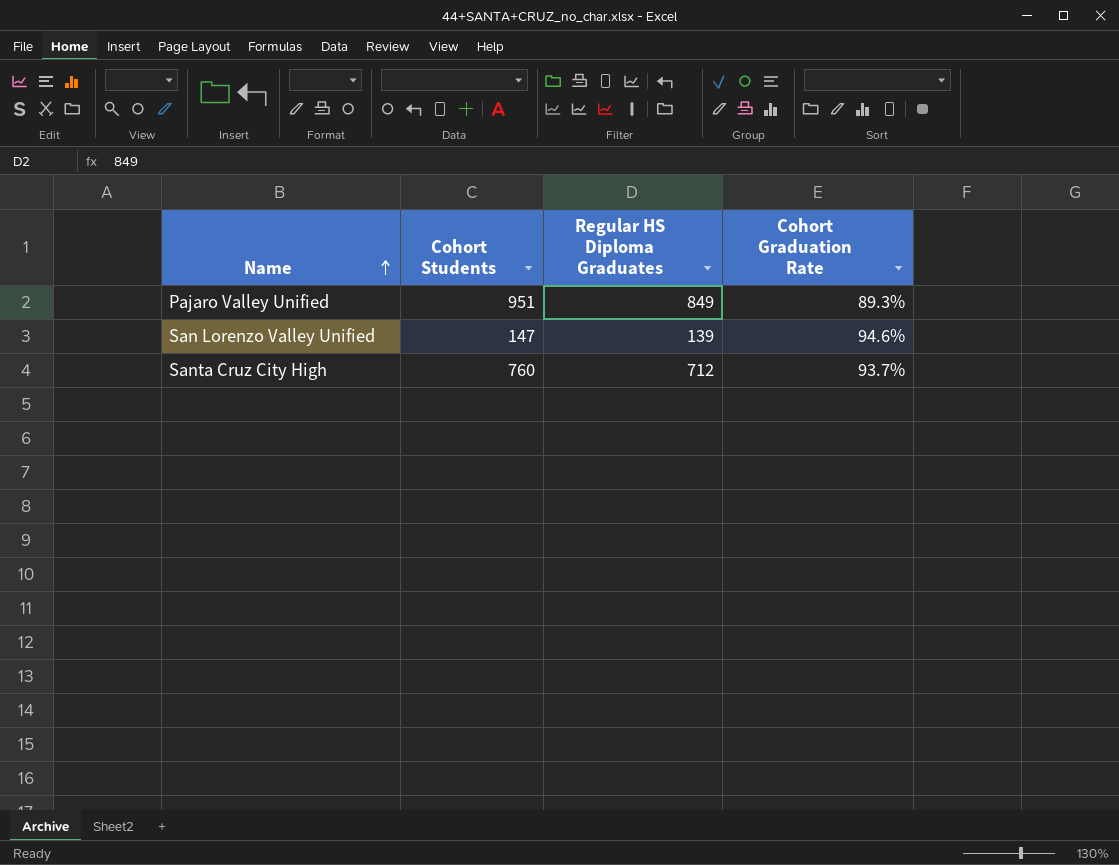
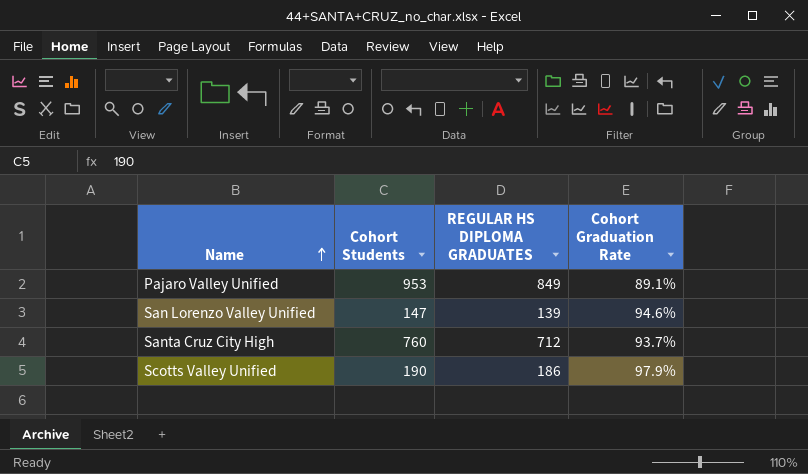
column name: Regular HS Diploma Graduates -> REGULAR HS DIPLOMA GRADUATES
Pajaro Valley Unified | Cohort Students: 951 -> 953
Pajaro Valley Unified | Cohort Graduation Rate: 89.3% -> 89.1%
row Scotts Valley Unified: none -> 190 | 186 | 97.9%

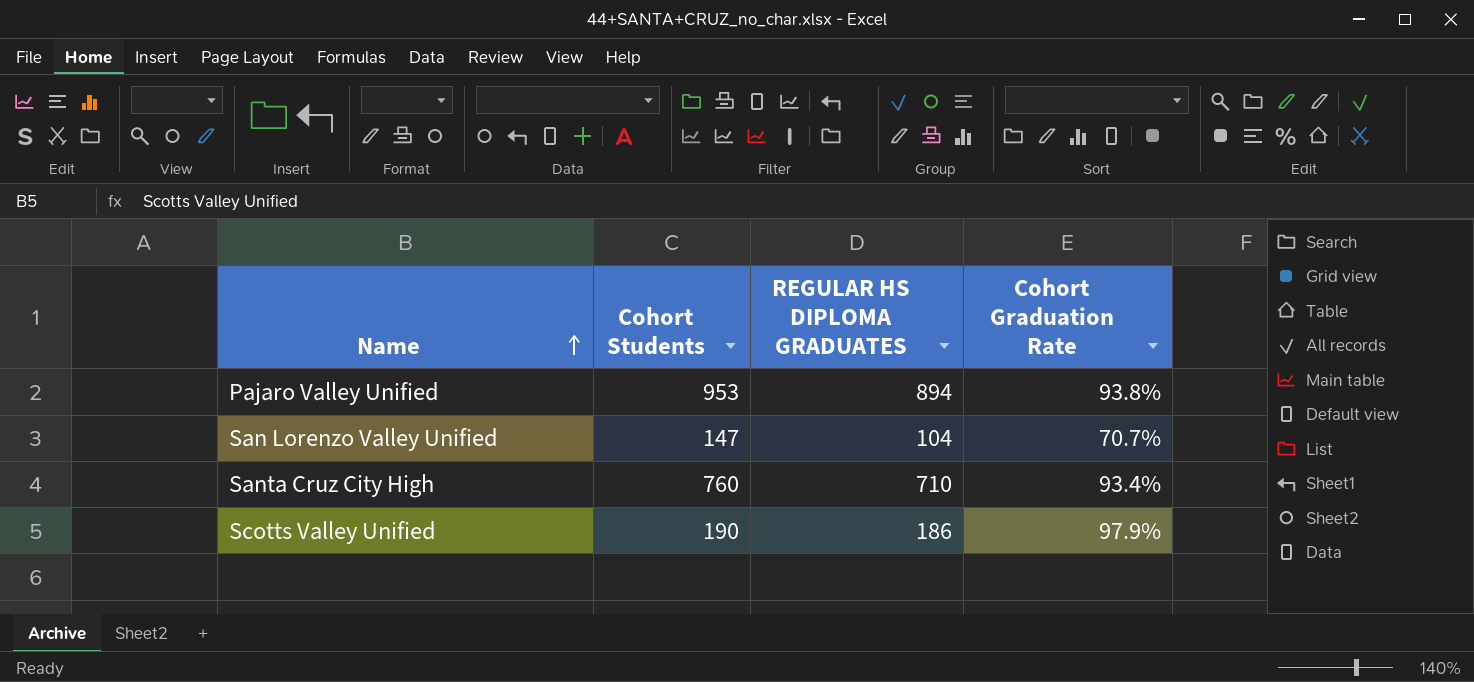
Pajaro Valley Unified | REGULAR HS DIPLOMA GRADUATES: 849 -> 894
Pajaro Valley Unified | Cohort Graduation Rate: 89.1% -> 93.8%
San Lorenzo Valley Unified | REGULAR HS DIPLOMA GRADUATES: 139 -> 104
San Lorenzo Valley Unified | Cohort Graduation Rate: 94.6% -> 70.7%
Santa Cruz City High | REGULAR HS DIPLOMA GRADUATES: 712 -> 710
Santa Cruz City High | Cohort Graduation Rate: 93.7% -> 93.4%

